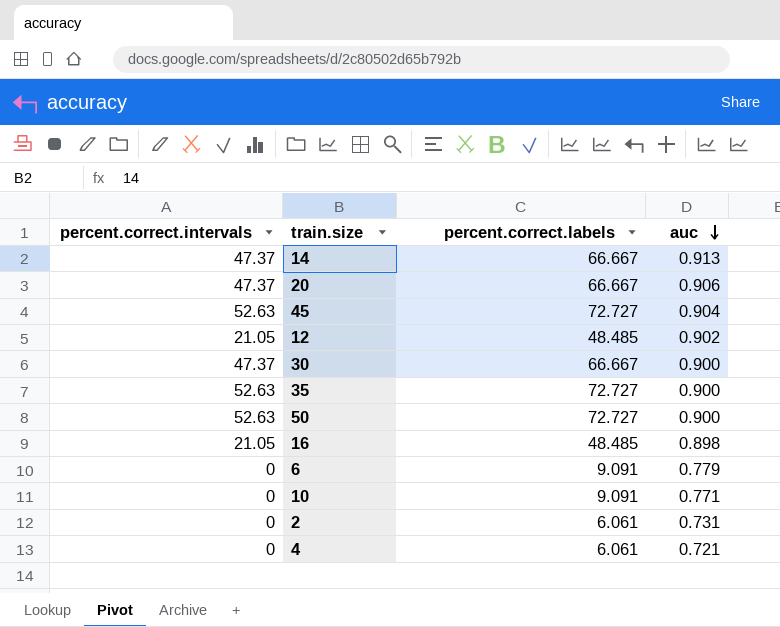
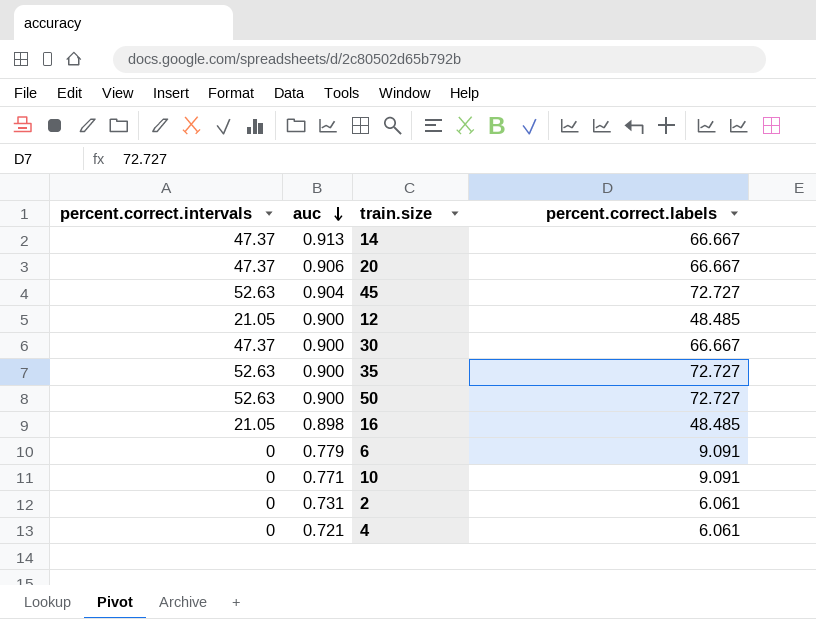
column auc | position: 4 -> 2
12 | auc: 0.902 -> 0.900

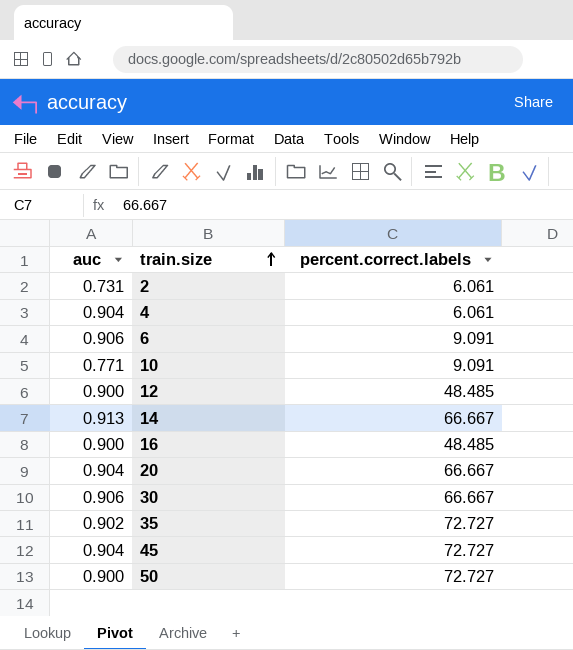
row order: auc descending -> train.size ascending
column percent.correct.intervals | position: 1 -> none
4 | auc: 0.721 -> 0.904
6 | auc: 0.779 -> 0.906
16 | auc: 0.898 -> 0.900
20 | auc: 0.906 -> 0.904
30 | auc: 0.900 -> 0.906
35 | auc: 0.900 -> 0.902

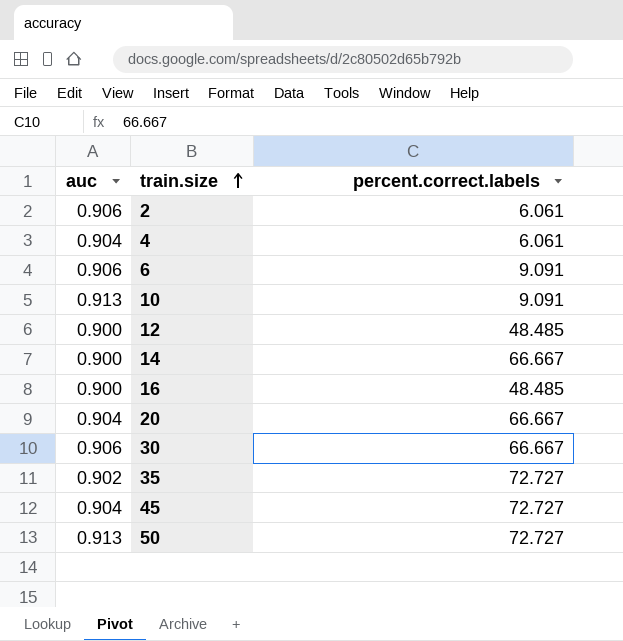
2 | auc: 0.731 -> 0.906
10 | auc: 0.771 -> 0.913
14 | auc: 0.913 -> 0.900
50 | auc: 0.900 -> 0.913

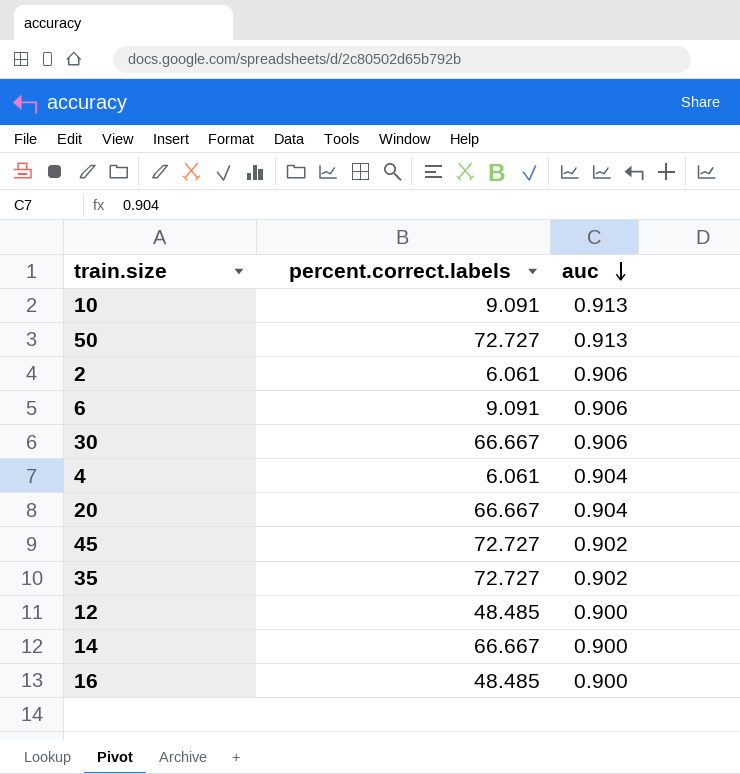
row order: train.size ascending -> auc descending
column auc | position: 1 -> 3
45 | auc: 0.904 -> 0.902

